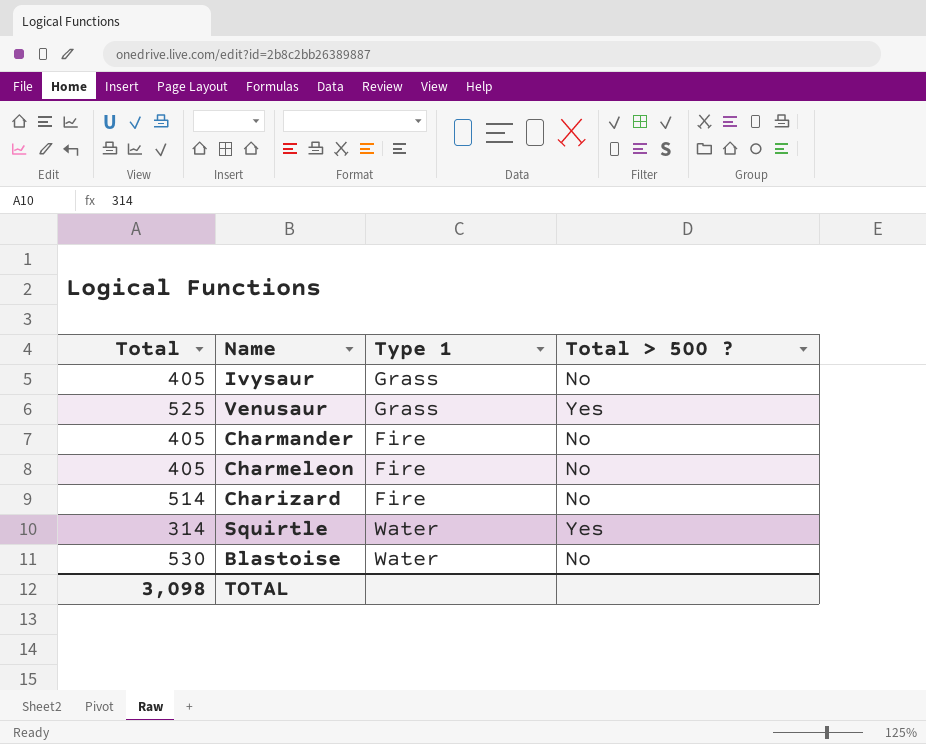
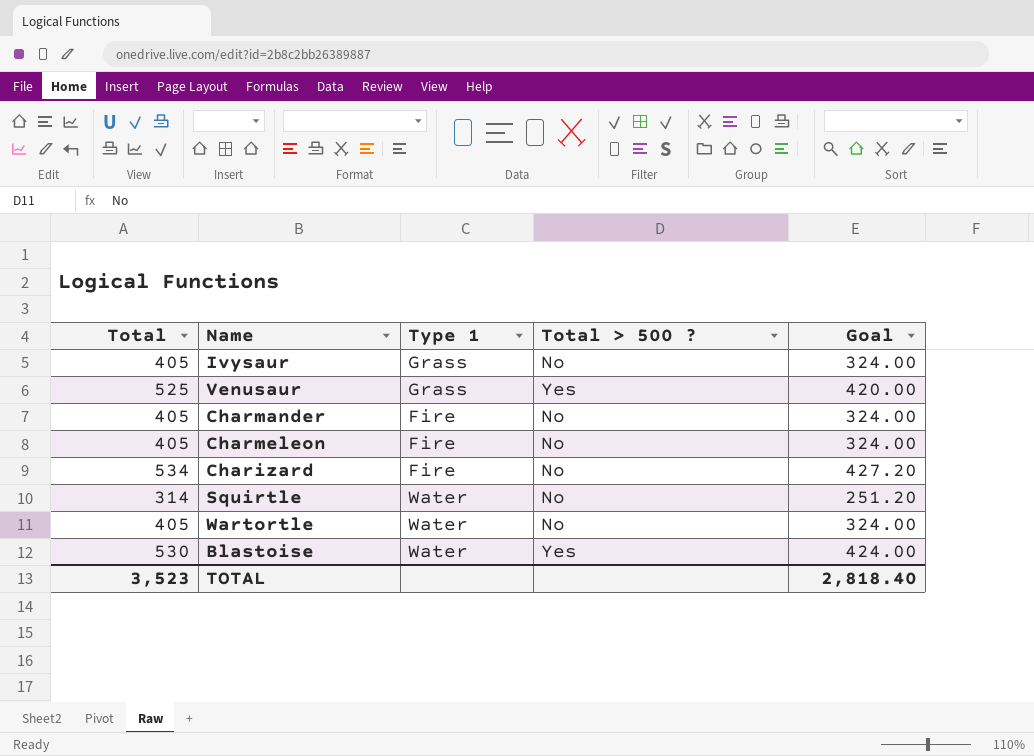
column Goal | formula: none -> [Total] * 0.8
Charizard | Total: 514 -> 534
Squirtle | Total > 500 ?: Yes -> No
row Wartortle: none -> 405 | Water | No | 324.00
Blastoise | Total > 500 ?: No -> Yes
TOTAL | Total: 3,098 -> 3,523

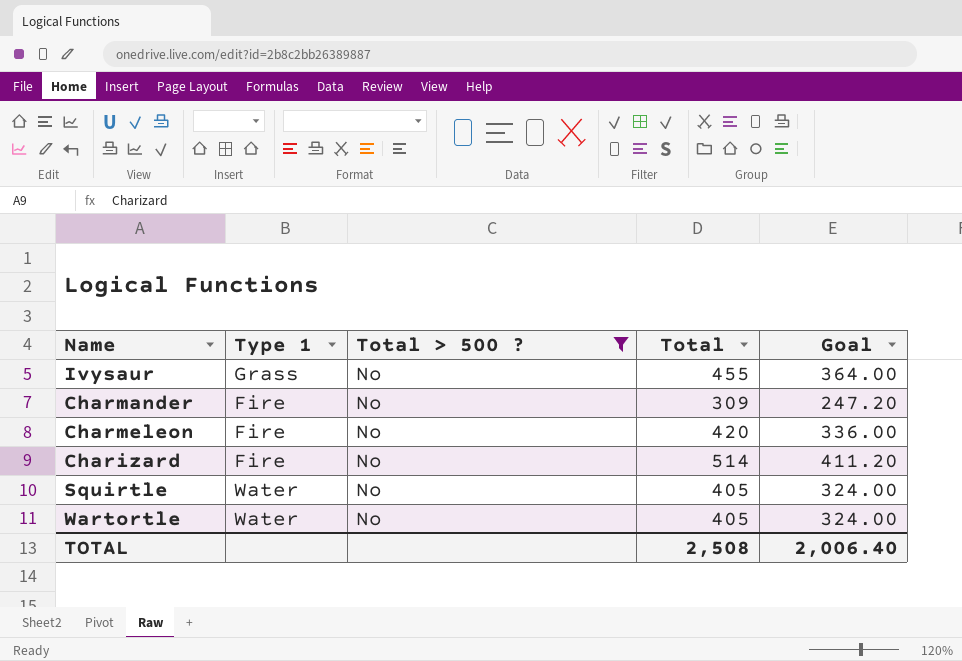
filter: none -> Total > 500 ? = No
column Total | position: 1 -> 4
Ivysaur | Total: 405 -> 455
Ivysaur | Goal: 324.00 -> 364.00
Charmander | Total: 405 -> 309
Charmander | Goal: 324.00 -> 247.20
Charmeleon | Total: 405 -> 420
Charmeleon | Goal: 324.00 -> 336.00
Charizard | Total: 534 -> 514
Charizard | Goal: 427.20 -> 411.20
Squirtle | Total: 314 -> 405
Squirtle | Goal: 251.20 -> 324.00
TOTAL | Total: 3,523 -> 2,508
TOTAL | Goal: 2,818.40 -> 2,006.40

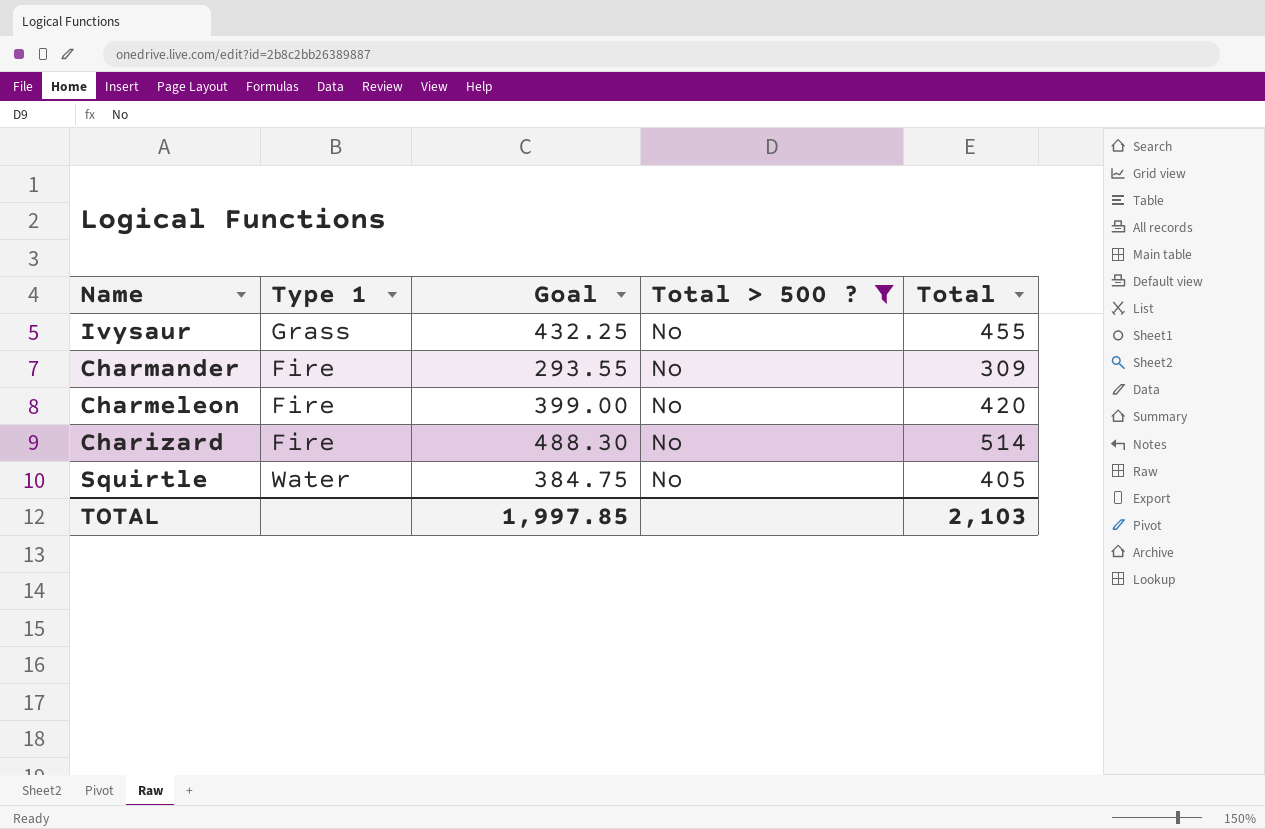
column Goal | formula: [Total] * 0.8 -> [Total] * 0.95
column Goal | position: 5 -> 3
row Wartortle: Water | No | 405 | 324.00 -> none
TOTAL | Goal: 2,006.40 -> 1,997.85
TOTAL | Total: 2,508 -> 2,103

